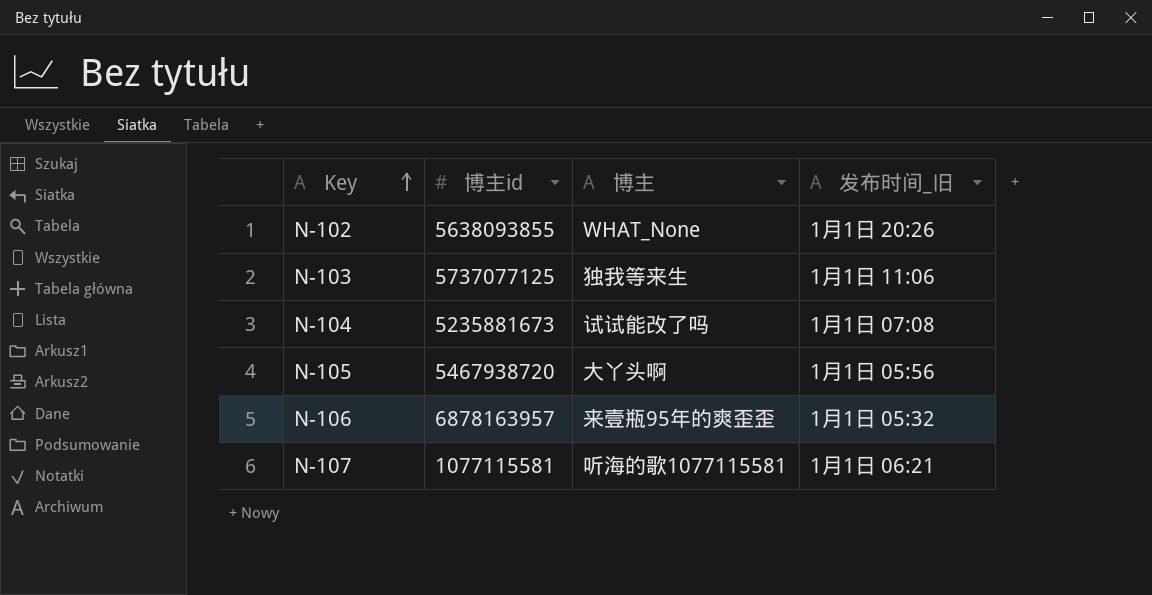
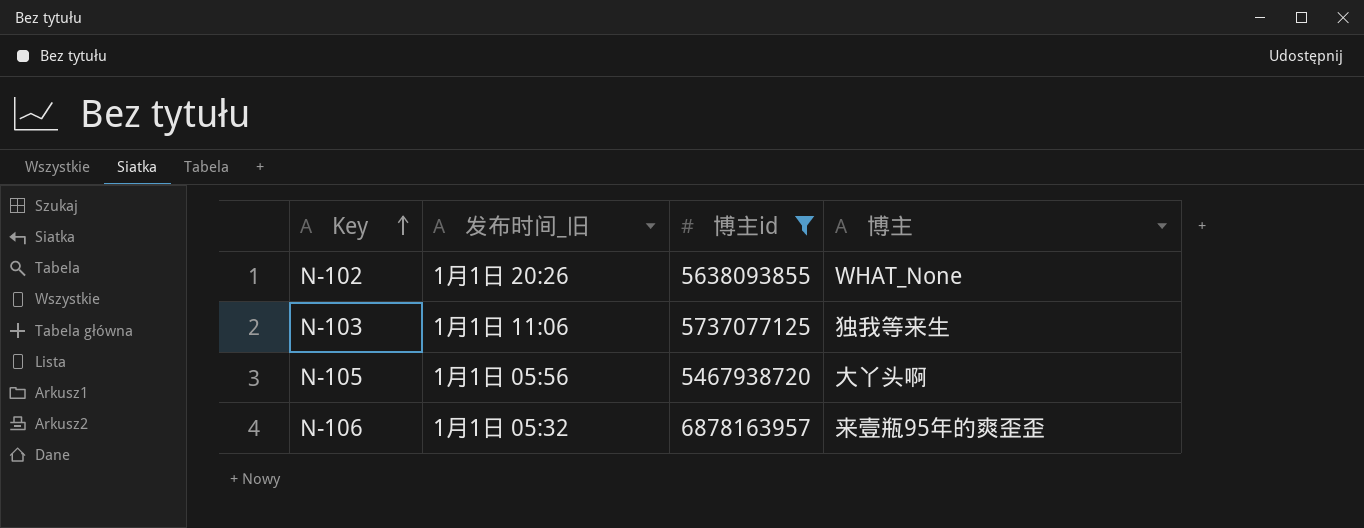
filter: none -> 博主id >= 5467938720
column 发布时间_旧 | position: 4 -> 2

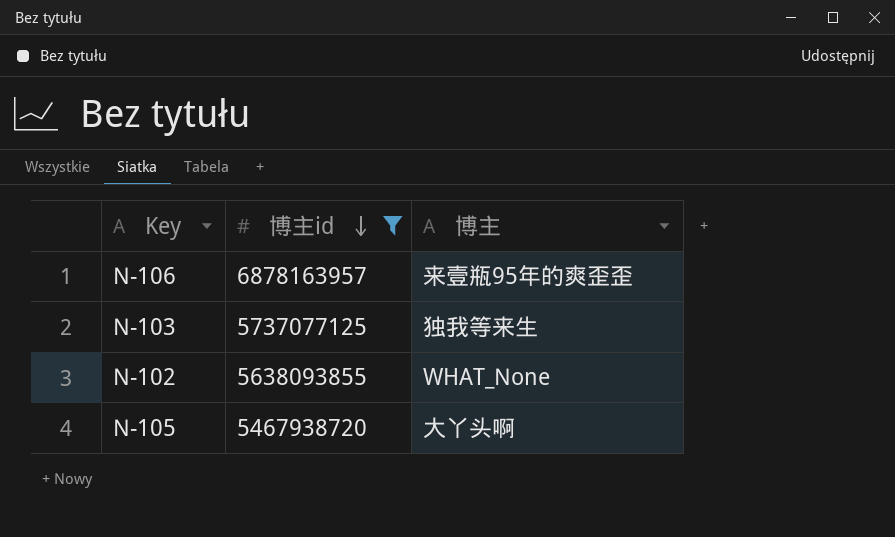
row order: Key ascending -> 博主id descending
column 发布时间_旧 | position: 2 -> none

